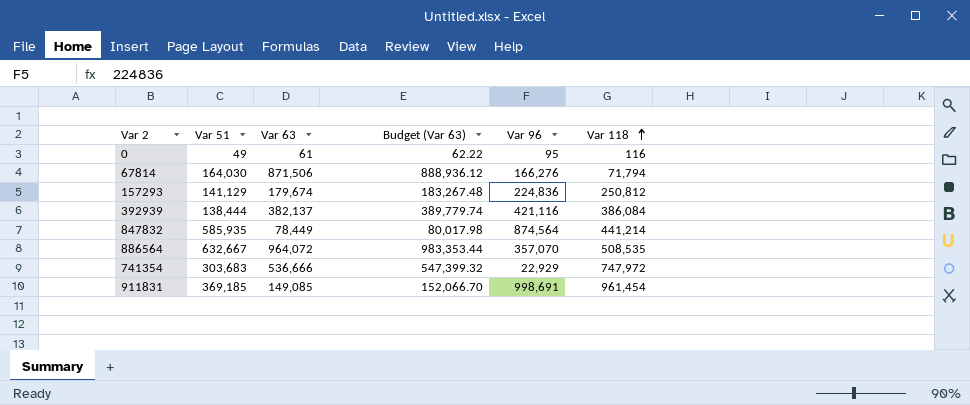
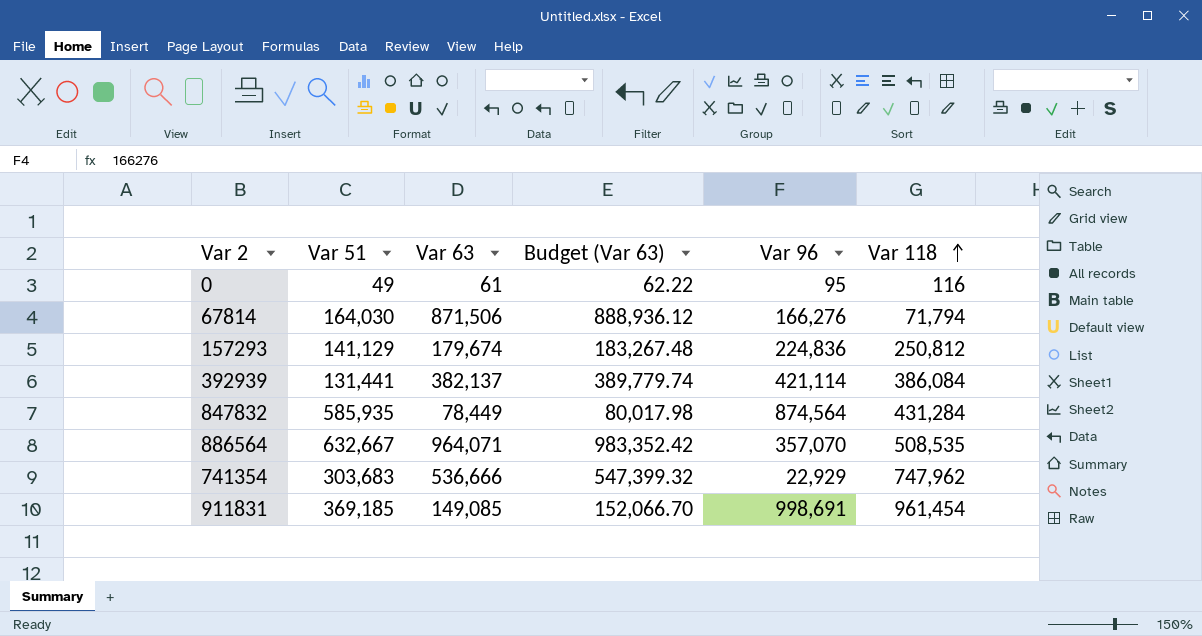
392939 | Var 51: 138,444 -> 131,441
392939 | Var 96: 421,116 -> 421,114
847832 | Var 118: 441,214 -> 431,284
886564 | Var 63: 964,072 -> 964,071
886564 | Budget (Var 63): 983,353.44 -> 983,352.42
741354 | Var 118: 747,972 -> 747,962

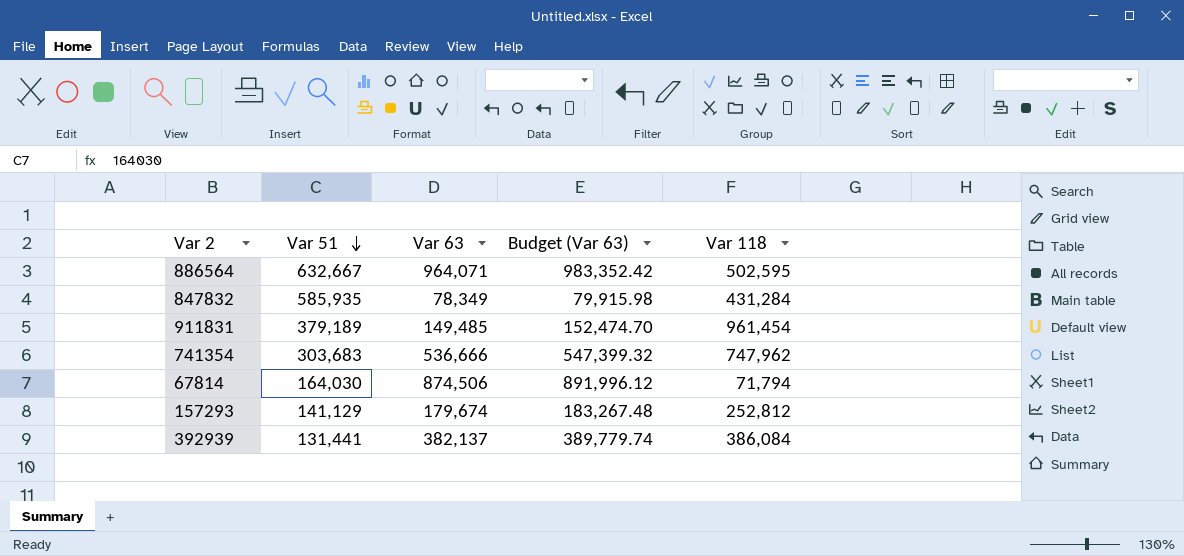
row order: Var 118 ascending -> Var 51 descending
column Var 96 | position: 5 -> none
row 0: 49 | 61 | 62.22 | 95 | 116 -> none
886564 | Var 118: 508,535 -> 502,595
847832 | Var 63: 78,449 -> 78,349
847832 | Budget (Var 63): 80,017.98 -> 79,915.98
911831 | Var 51: 369,185 -> 379,189
911831 | Var 63: 149,085 -> 149,485
911831 | Budget (Var 63): 152,066.70 -> 152,474.70
67814 | Var 63: 871,506 -> 874,506
67814 | Budget (Var 63): 888,936.12 -> 891,996.12
157293 | Var 118: 250,812 -> 252,812

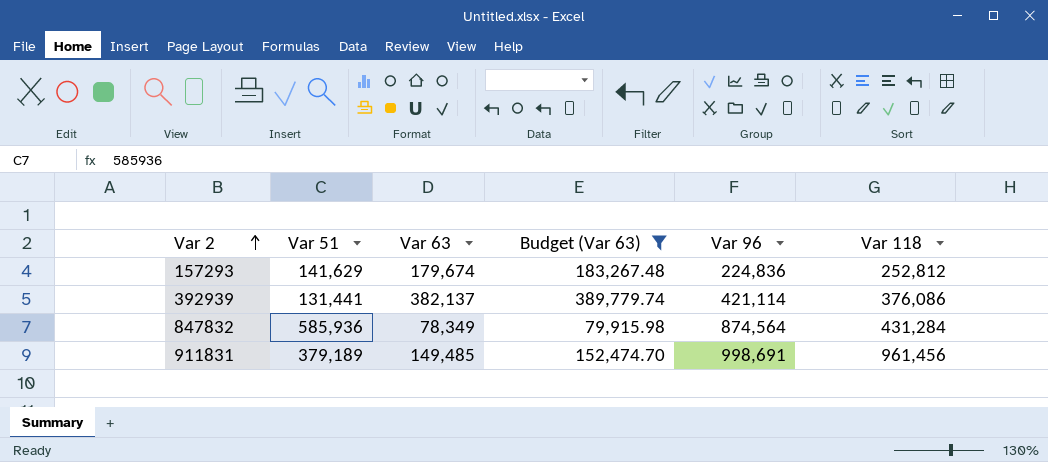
filter: none -> Budget (Var 63) <= 389,779.74
row order: Var 51 descending -> Var 2 ascending
column Var 96 | position: none -> 5
157293 | Var 51: 141,129 -> 141,629
392939 | Var 118: 386,084 -> 376,086
847832 | Var 51: 585,935 -> 585,936
911831 | Var 118: 961,454 -> 961,456

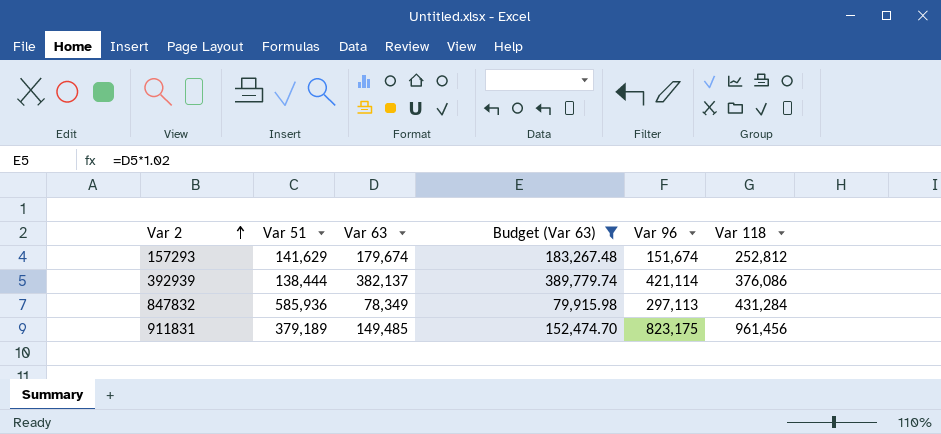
157293 | Var 96: 224,836 -> 151,674
392939 | Var 51: 131,441 -> 138,444
847832 | Var 96: 874,564 -> 297,113
911831 | Var 96: 998,691 -> 823,175

